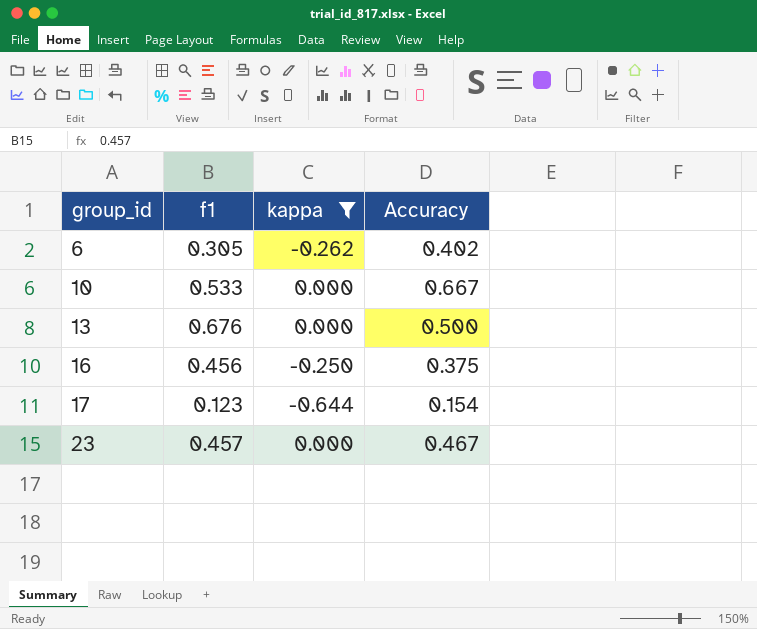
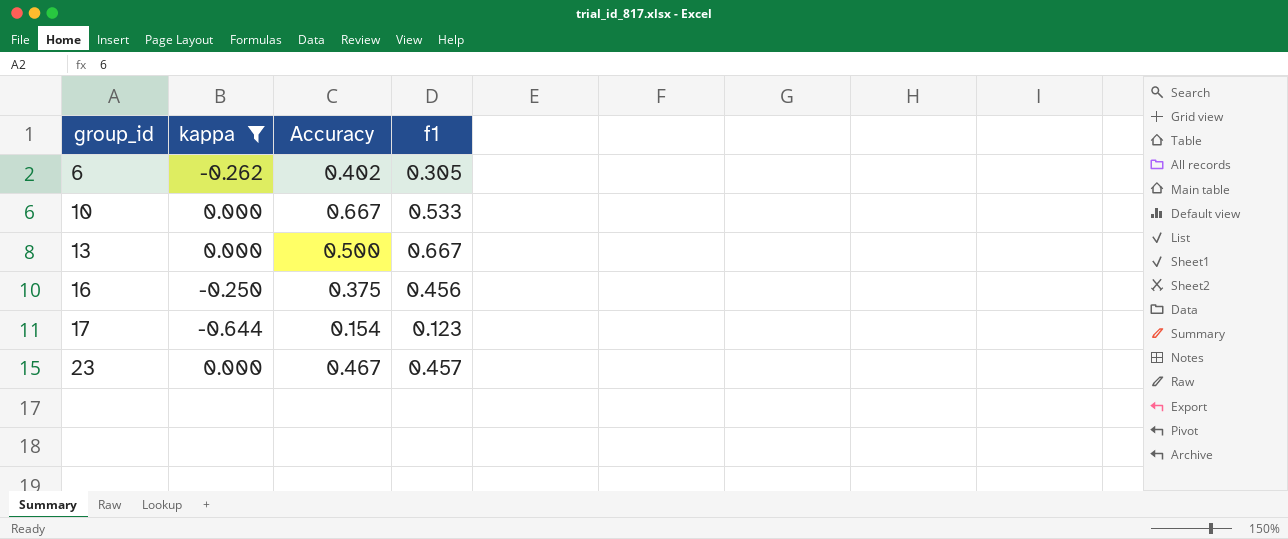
column f1 | position: 2 -> 4
13 | f1: 0.676 -> 0.667

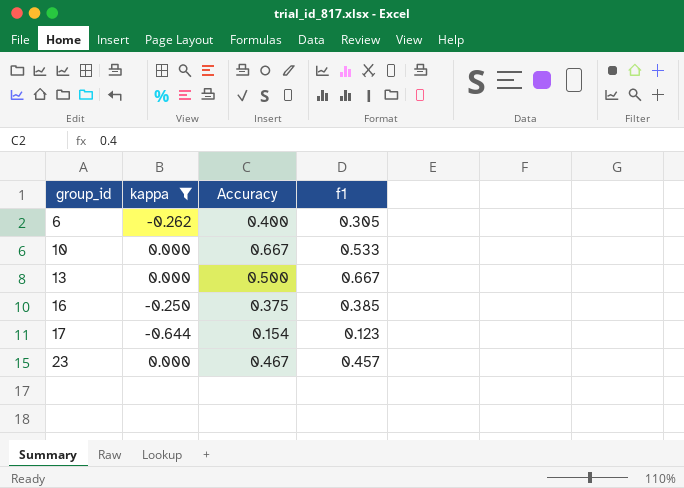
6 | Accuracy: 0.402 -> 0.400
16 | f1: 0.456 -> 0.385

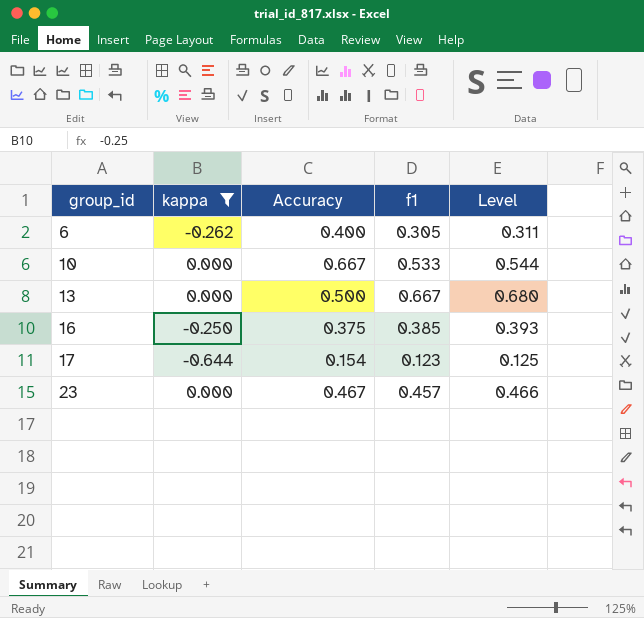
column Level | formula: none -> [f1] * 1.02

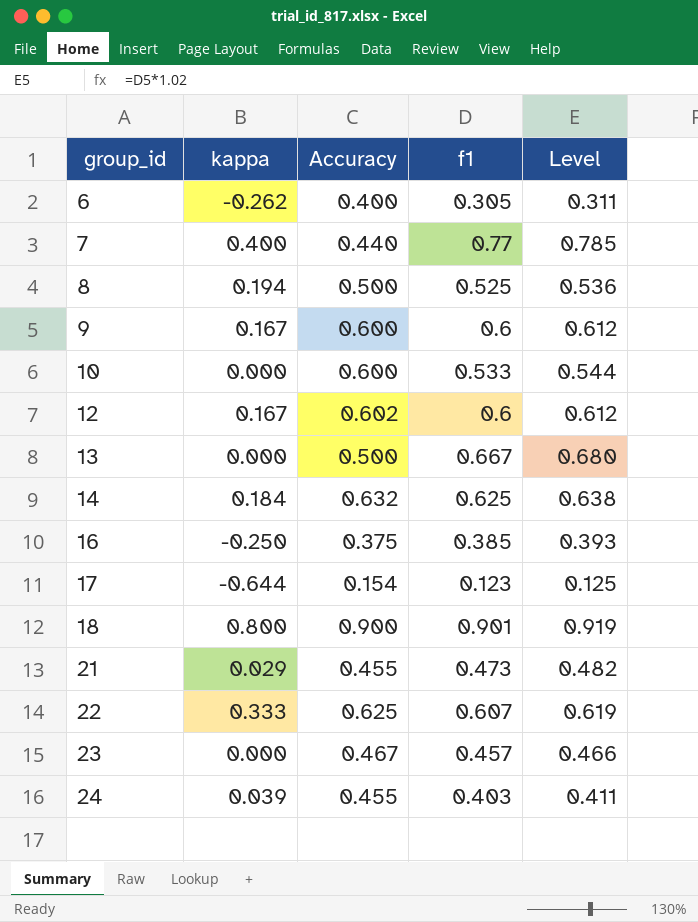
filter: kappa <= 0.000 -> none
10 | Accuracy: 0.667 -> 0.600

